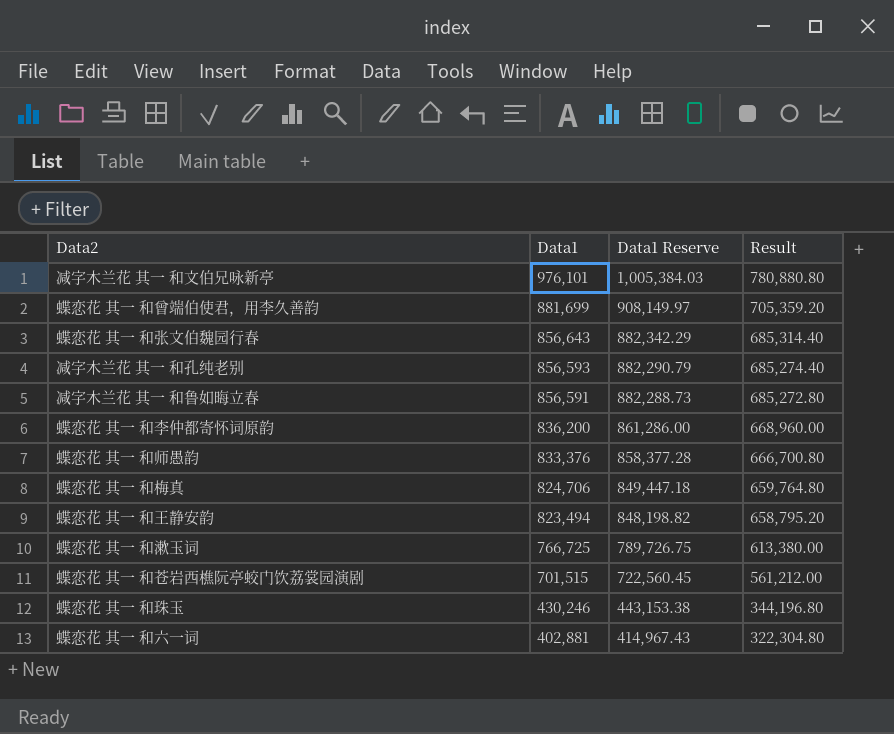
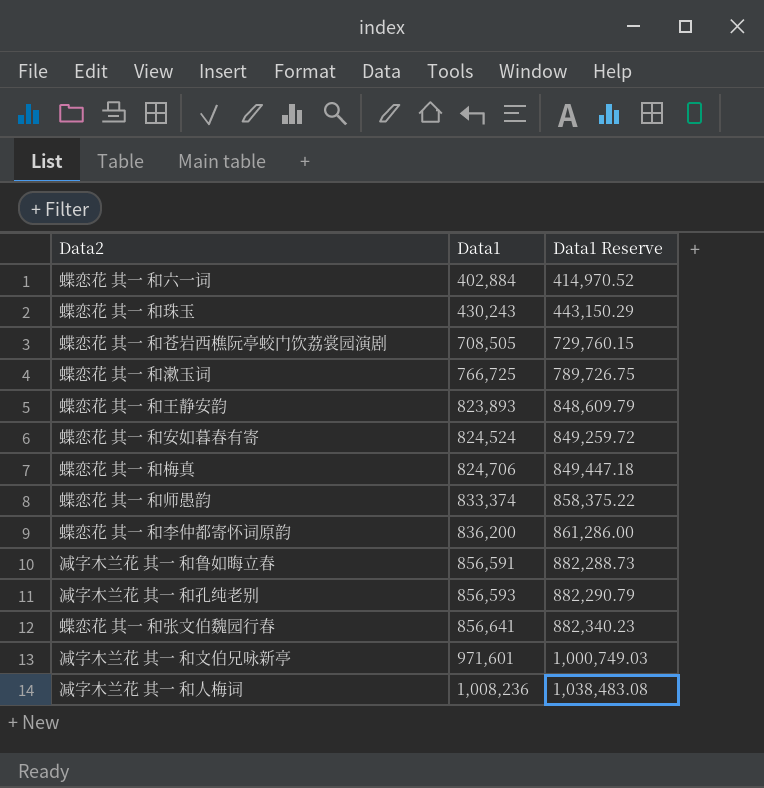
row order: Data1 descending -> Data1 ascending
column Result | formula: [Data1] * 0.8 -> none
row 蝶恋花 其一 和曾端伯使君，用李久善韵: 881,699 | 908,149.97 | 705,359.20 -> none
蝶恋花 其一 和六一词 | Data1: 402,881 -> 402,884
蝶恋花 其一 和六一词 | Data1 Reserve: 414,967.43 -> 414,970.52
蝶恋花 其一 和珠玉 | Data1: 430,246 -> 430,243
蝶恋花 其一 和珠玉 | Data1 Reserve: 443,153.38 -> 443,150.29
蝶恋花 其一 和苍岩西樵阮亭蛟门饮荔裳园演剧 | Data1: 701,515 -> 708,505
蝶恋花 其一 和苍岩西樵阮亭蛟门饮荔裳园演剧 | Data1 Reserve: 722,560.45 -> 729,760.15
蝶恋花 其一 和王静安韵 | Data1: 823,494 -> 823,893
蝶恋花 其一 和王静安韵 | Data1 Reserve: 848,198.82 -> 848,609.79
row 蝶恋花 其一 和安如暮春有寄: none -> 824,524 | 849,259.72
蝶恋花 其一 和师愚韵 | Data1: 833,376 -> 833,374
蝶恋花 其一 和师愚韵 | Data1 Reserve: 858,377.28 -> 858,375.22
蝶恋花 其一 和张文伯魏园行春 | Data1: 856,643 -> 856,641
蝶恋花 其一 和张文伯魏园行春 | Data1 Reserve: 882,342.29 -> 882,340.23
减字木兰花 其一 和文伯兄咏新亭 | Data1: 976,101 -> 971,601
减字木兰花 其一 和文伯兄咏新亭 | Data1 Reserve: 1,005,384.03 -> 1,000,749.03
row 减字木兰花 其一 和人梅词: none -> 1,008,236 | 1,038,483.08

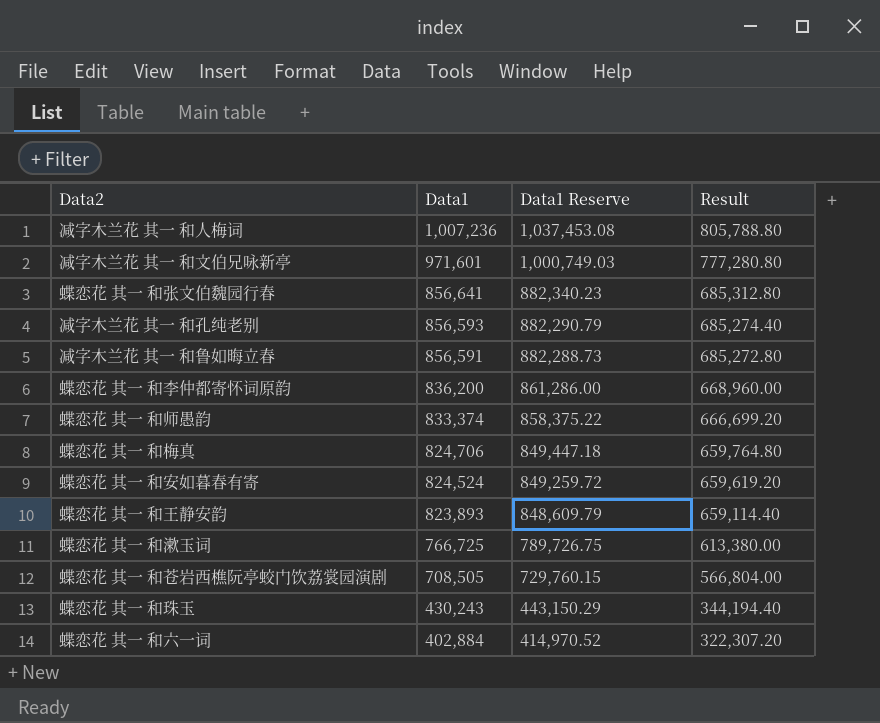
row order: Data1 ascending -> Data1 descending
column Result | formula: none -> [Data1] * 0.8
减字木兰花 其一 和人梅词 | Data1: 1,008,236 -> 1,007,236
减字木兰花 其一 和人梅词 | Data1 Reserve: 1,038,483.08 -> 1,037,453.08

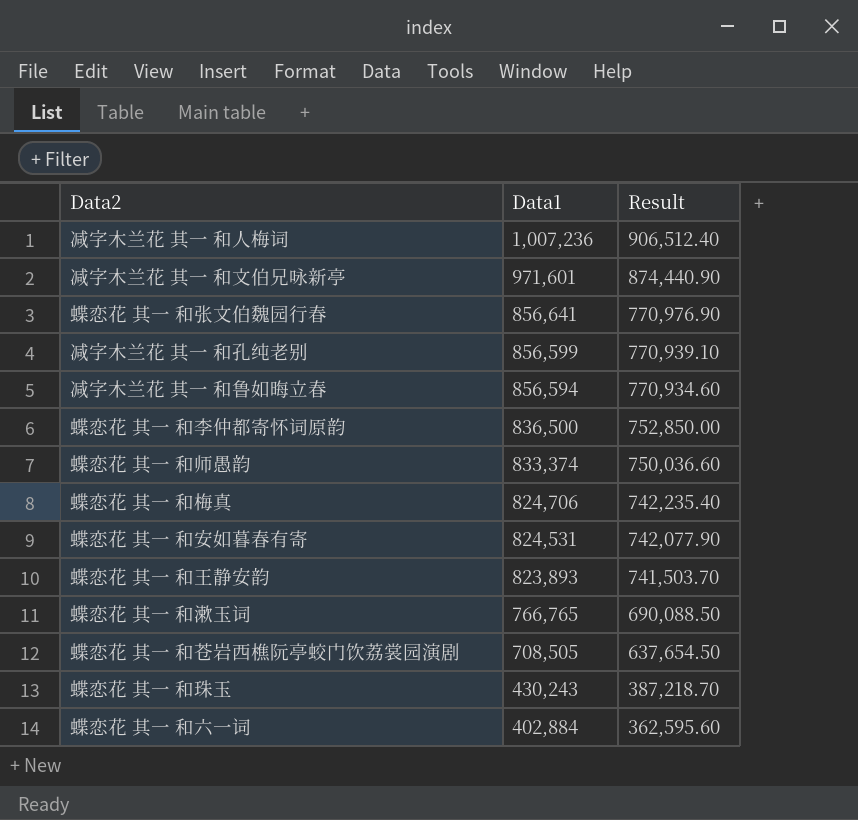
column Data1 Reserve | formula: [Data1] * 1.03 -> none
column Result | formula: [Data1] * 0.8 -> [Data1] * 0.9
减字木兰花 其一 和孔纯老别 | Data1: 856,593 -> 856,599
减字木兰花 其一 和鲁如晦立春 | Data1: 856,591 -> 856,594
蝶恋花 其一 和李仲都寄怀词原韵 | Data1: 836,200 -> 836,500
蝶恋花 其一 和安如暮春有寄 | Data1: 824,524 -> 824,531
蝶恋花 其一 和漱玉词 | Data1: 766,725 -> 766,765

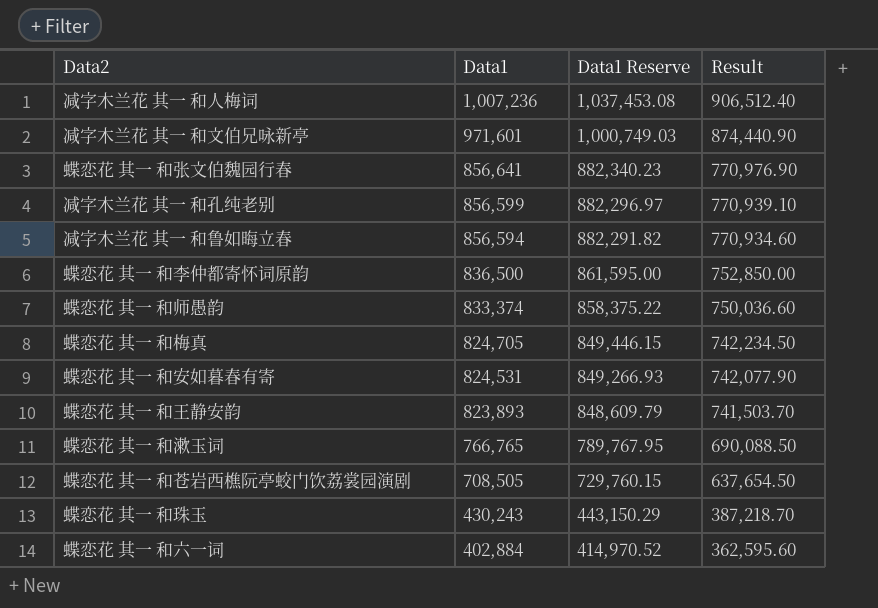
column Data1 Reserve | formula: none -> [Data1] * 1.03
蝶恋花 其一 和梅真 | Data1: 824,706 -> 824,705
蝶恋花 其一 和梅真 | Result: 742,235.40 -> 742,234.50

